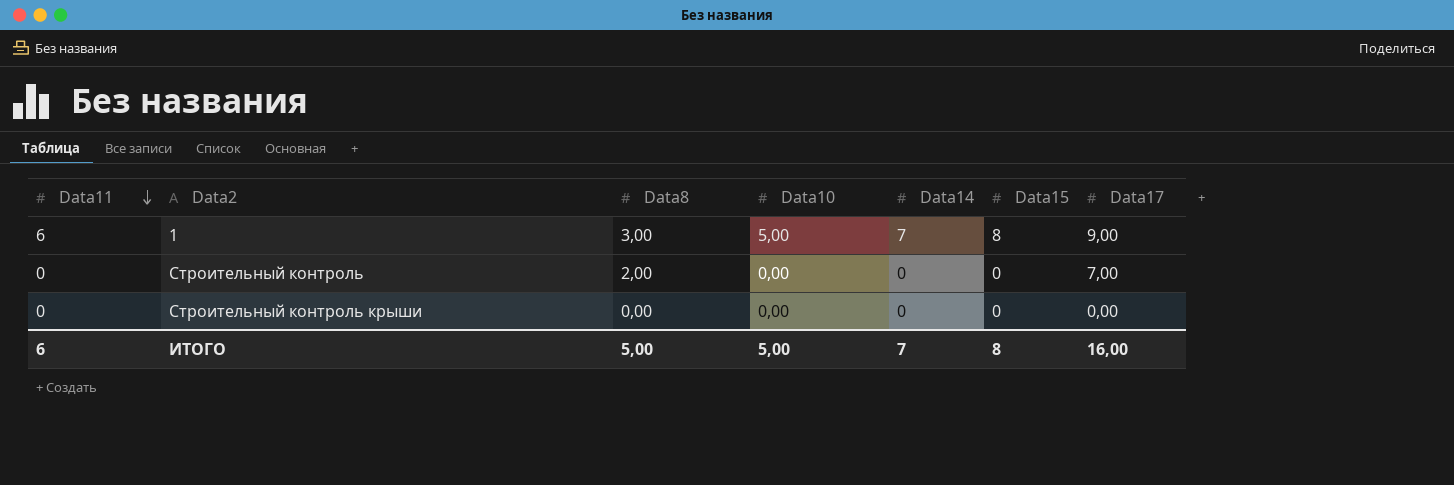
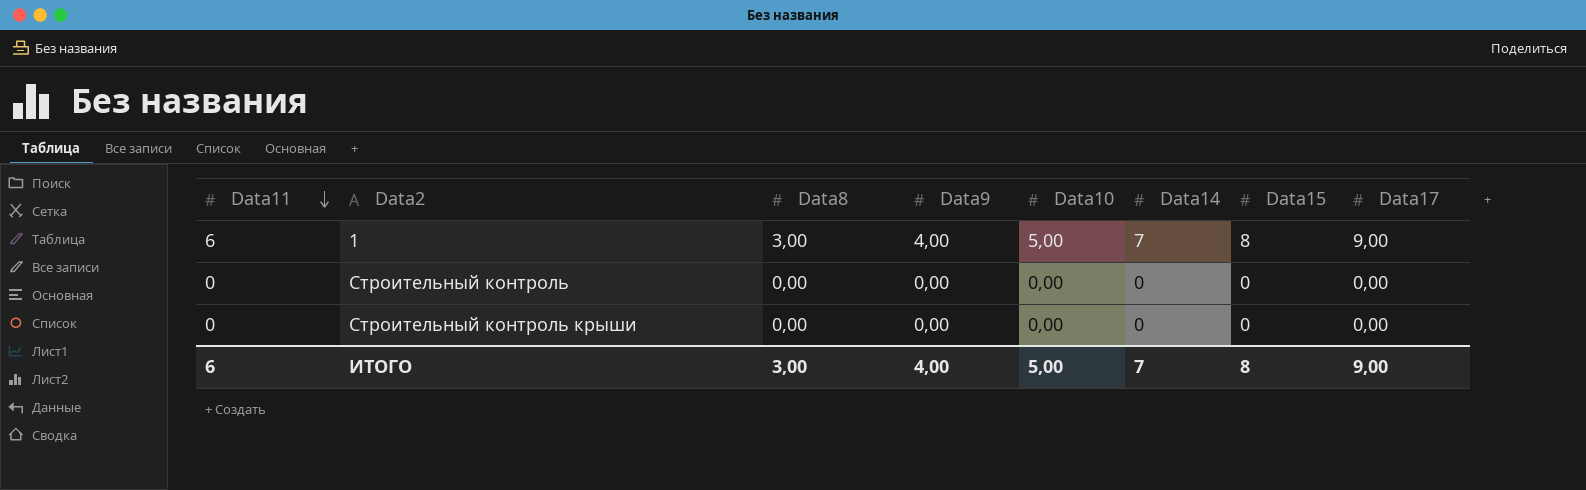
column Data9 | position: none -> 4
Строительный контроль | Data8: 2,00 -> 0,00
Строительный контроль | Data17: 7,00 -> 0,00
ИТОГО | Data8: 5,00 -> 3,00
ИТОГО | Data17: 16,00 -> 9,00

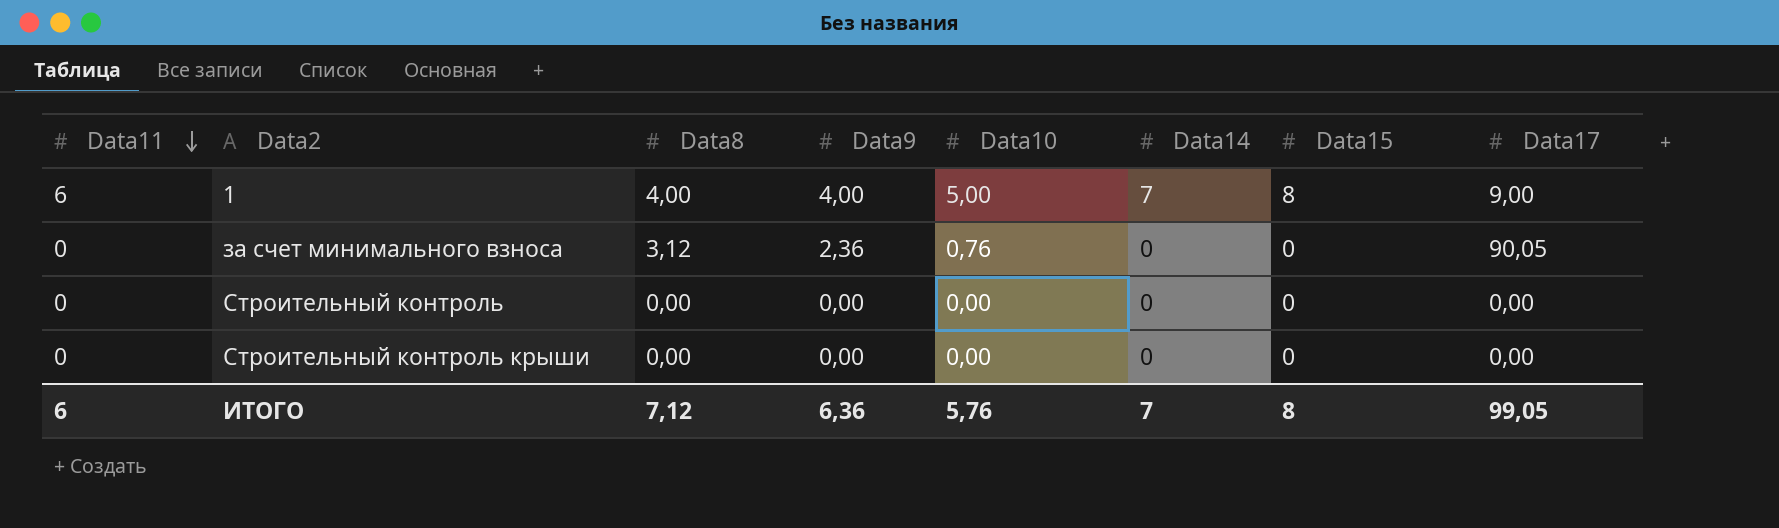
1 | Data8: 3,00 -> 4,00
row за счет минимального взноса: none -> 0 | 3,12 | 2,36 | 0,76 | 0 | 0 | 90,05
ИТОГО | Data8: 3,00 -> 7,12
ИТОГО | Data9: 4,00 -> 6,36
ИТОГО | Data10: 5,00 -> 5,76
ИТОГО | Data17: 9,00 -> 99,05

